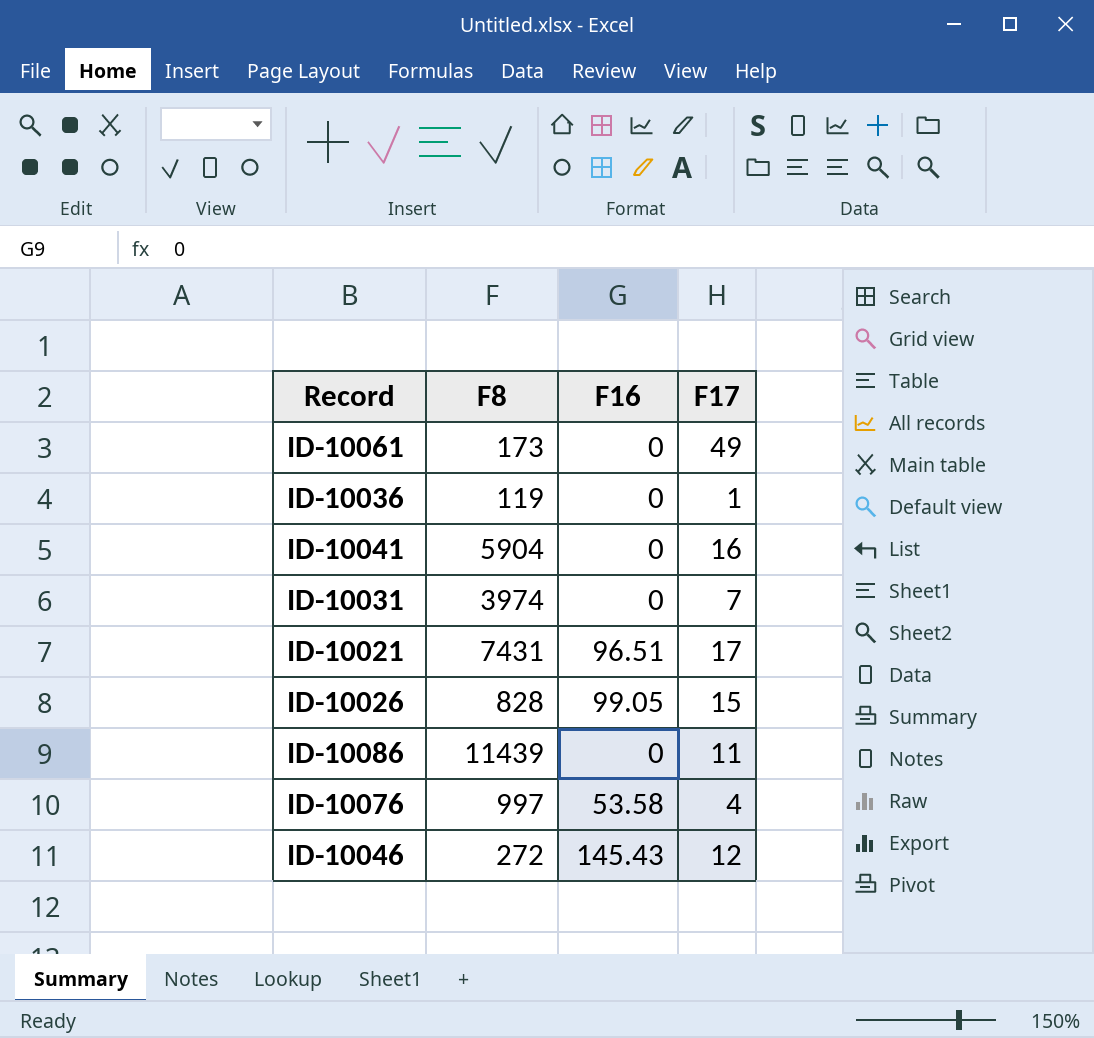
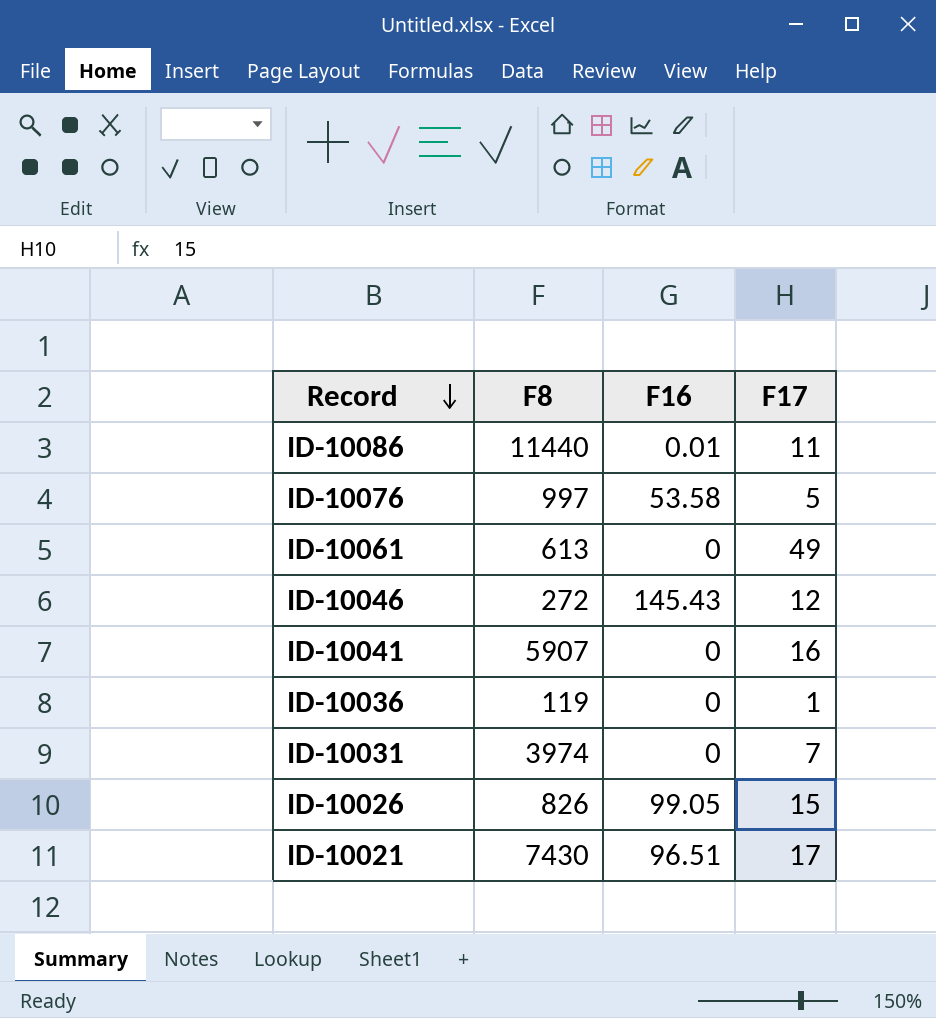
row order: none -> Record descending
ID-10086 | F8: 11439 -> 11440
ID-10086 | F16: 0 -> 0.01
ID-10076 | F17: 4 -> 5
ID-10061 | F8: 173 -> 613
ID-10041 | F8: 5904 -> 5907
ID-10026 | F8: 828 -> 826
ID-10021 | F8: 7431 -> 7430

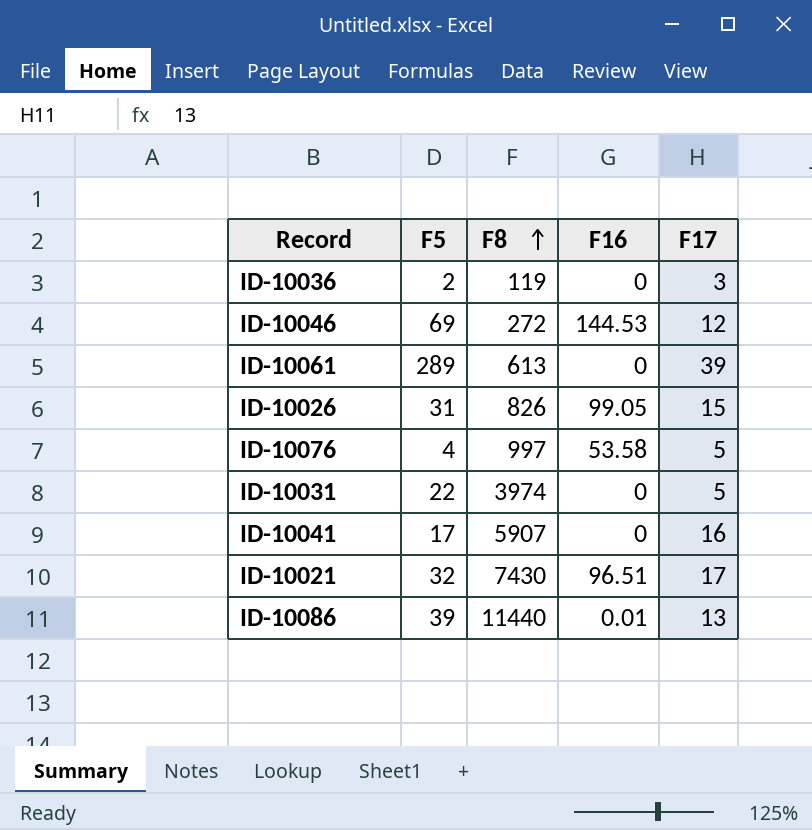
row order: Record descending -> F8 ascending
column F5 | position: none -> 2
ID-10036 | F17: 1 -> 3
ID-10046 | F16: 145.43 -> 144.53
ID-10061 | F17: 49 -> 39
ID-10031 | F17: 7 -> 5
ID-10086 | F17: 11 -> 13

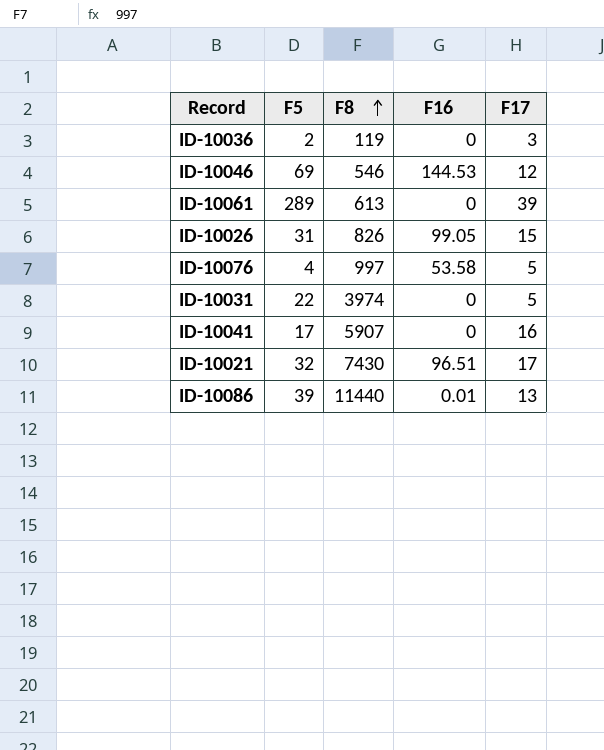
ID-10046 | F8: 272 -> 546

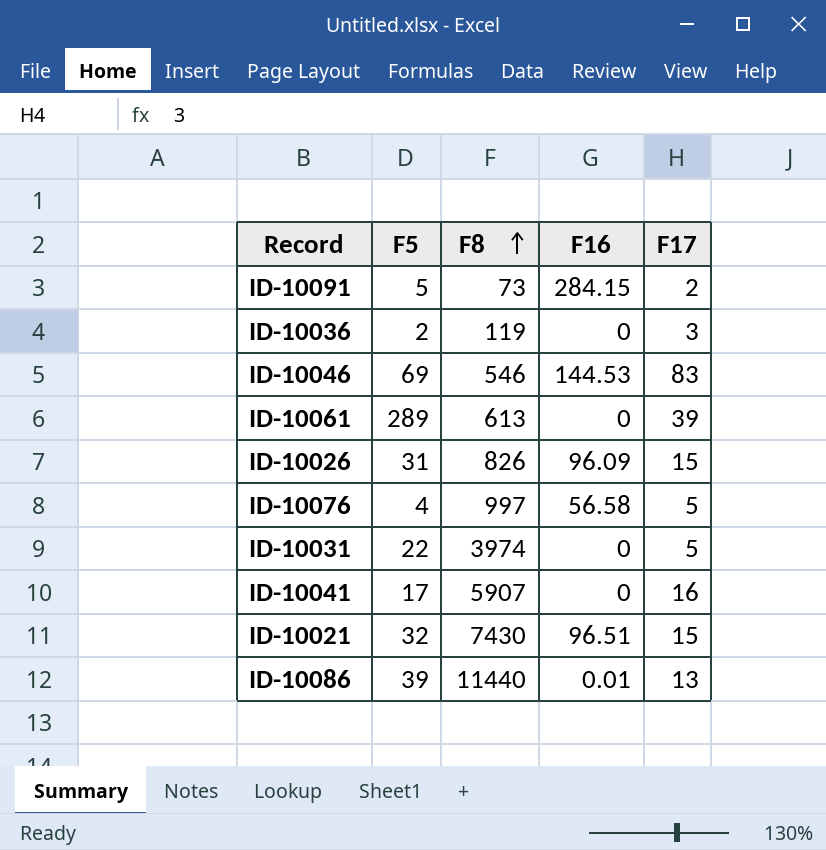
row ID-10091: none -> 5 | 73 | 284.15 | 2
ID-10046 | F17: 12 -> 83
ID-10026 | F16: 99.05 -> 96.09
ID-10076 | F16: 53.58 -> 56.58
ID-10021 | F17: 17 -> 15

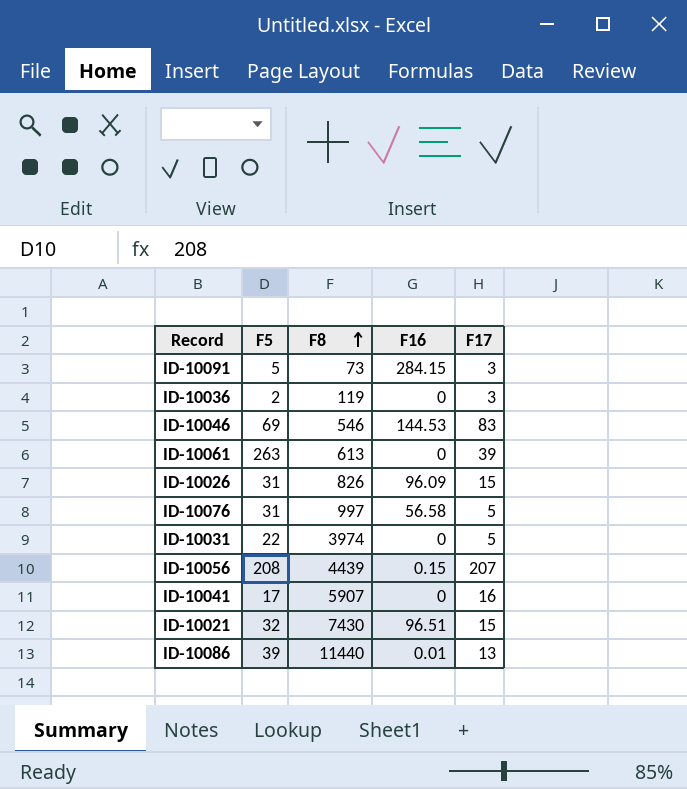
ID-10091 | F17: 2 -> 3
ID-10061 | F5: 289 -> 263
ID-10076 | F5: 4 -> 31
row ID-10056: none -> 208 | 4439 | 0.15 | 207

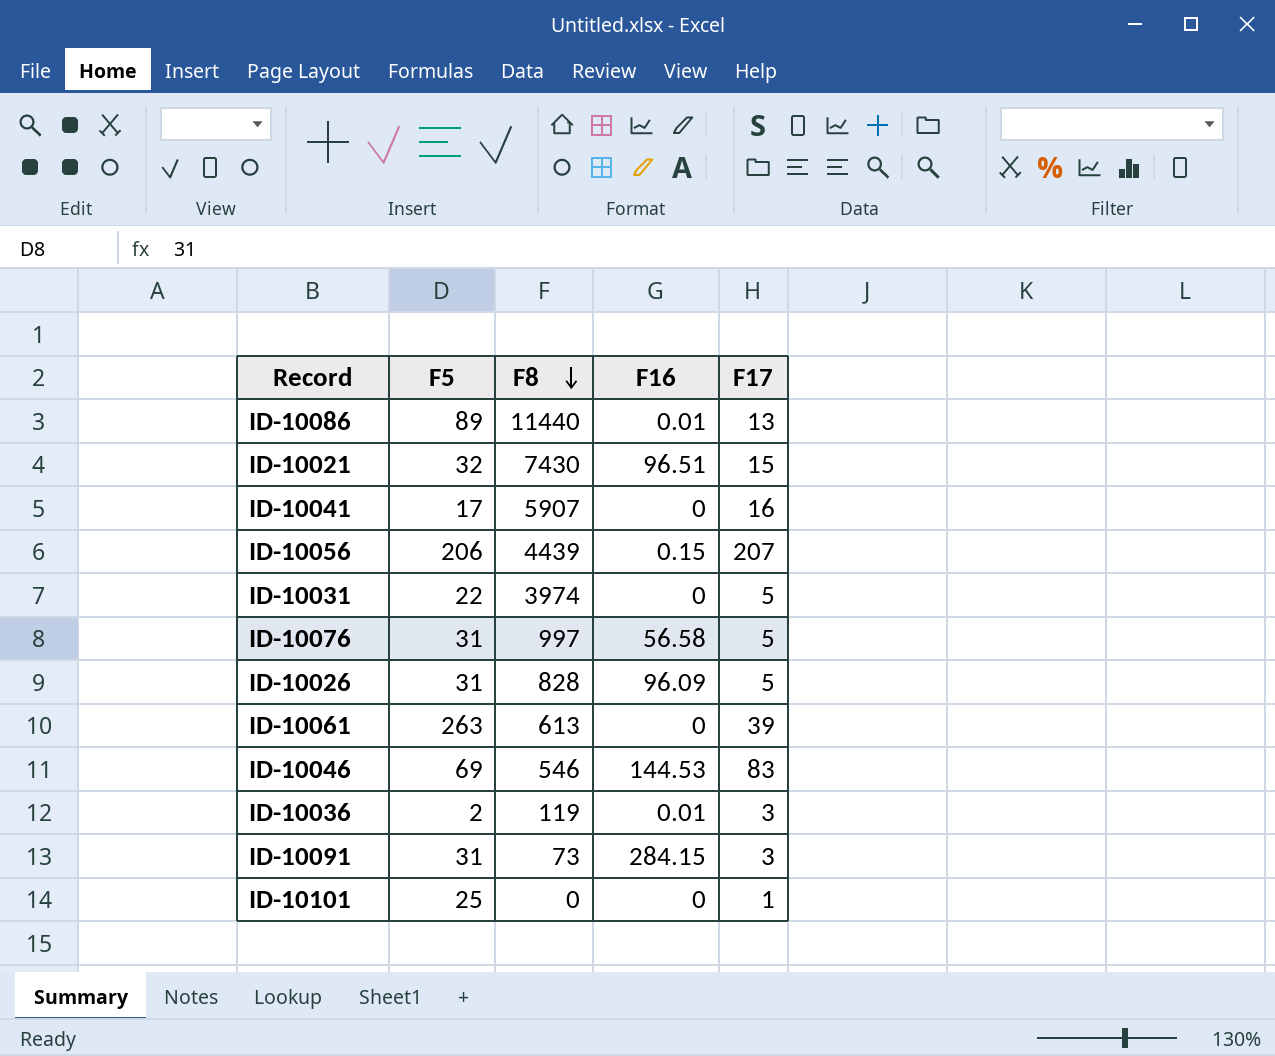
row order: F8 ascending -> F8 descending
ID-10086 | F5: 39 -> 89
ID-10056 | F5: 208 -> 206
ID-10026 | F8: 826 -> 828
ID-10026 | F17: 15 -> 5
ID-10036 | F16: 0 -> 0.01
ID-10091 | F5: 5 -> 31
row ID-10101: none -> 25 | 0 | 0 | 1

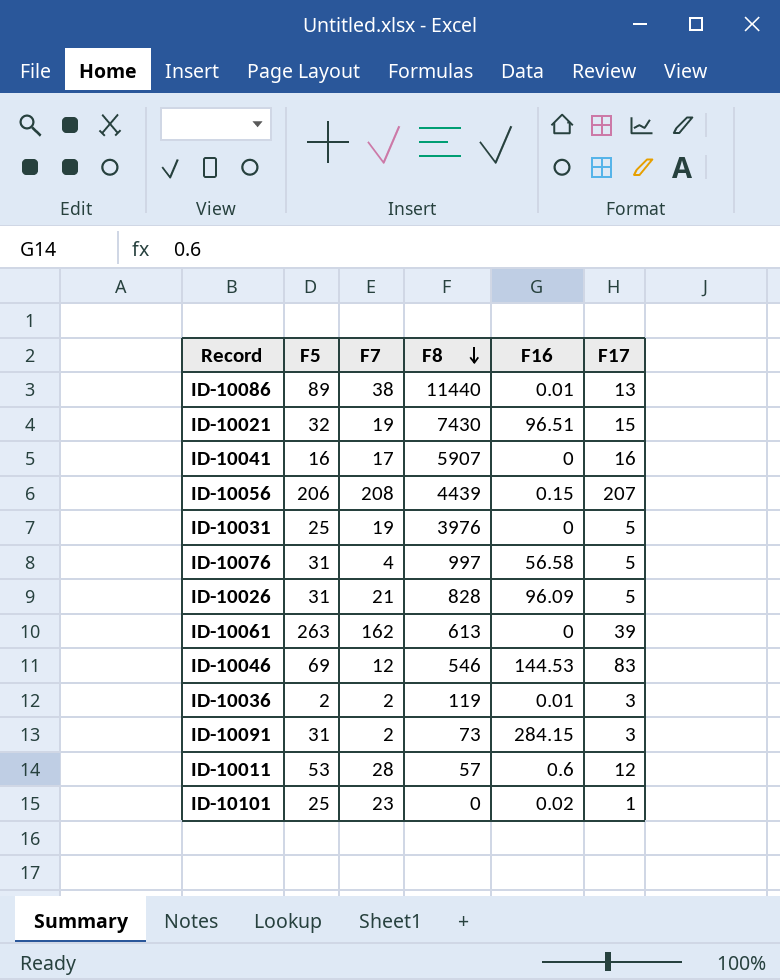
column F7 | position: none -> 3
ID-10041 | F5: 17 -> 16
ID-10031 | F5: 22 -> 25
ID-10031 | F8: 3974 -> 3976
row ID-10011: none -> 53 | 28 | 57 | 0.6 | 12
ID-10101 | F16: 0 -> 0.02

